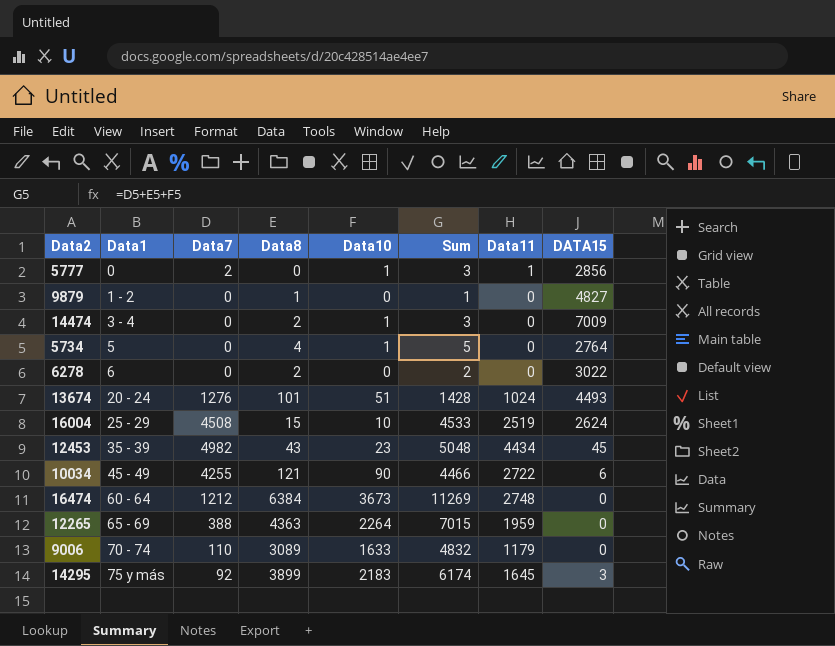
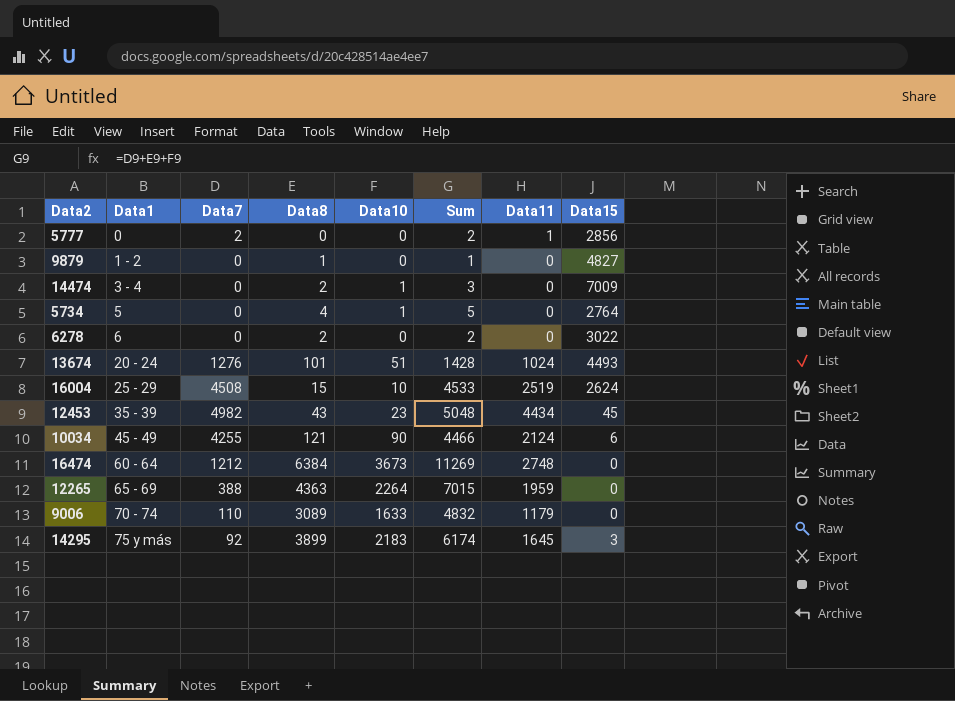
column name: DATA15 -> Data15
5777 | Data10: 1 -> 0
5777 | Sum: 3 -> 2
10034 | Data11: 2722 -> 2124

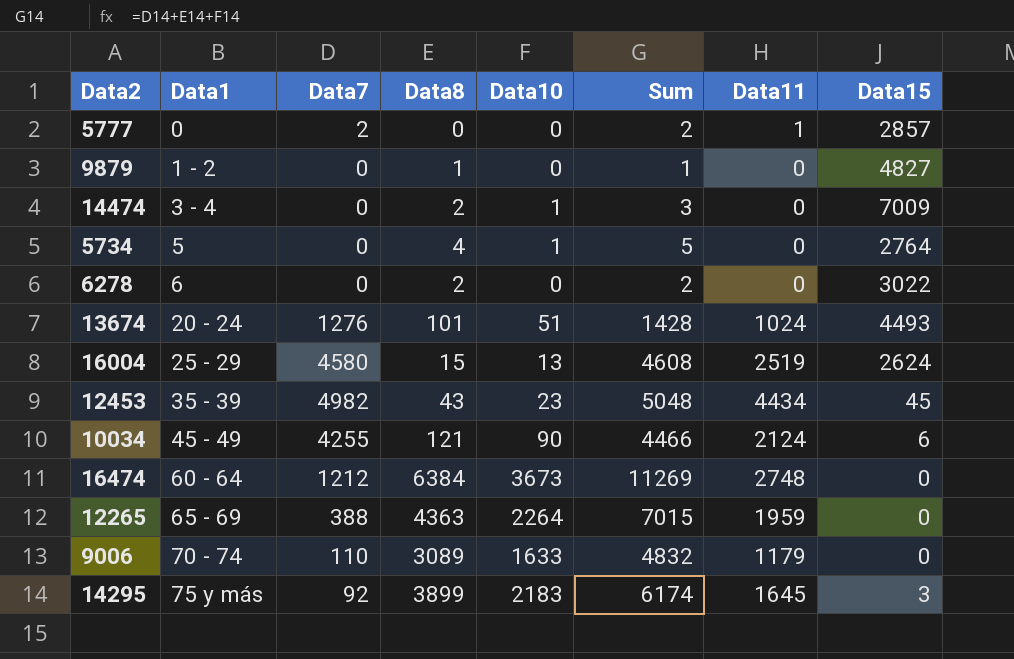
5777 | Data15: 2856 -> 2857
16004 | Data7: 4508 -> 4580
16004 | Data10: 10 -> 13
16004 | Sum: 4533 -> 4608

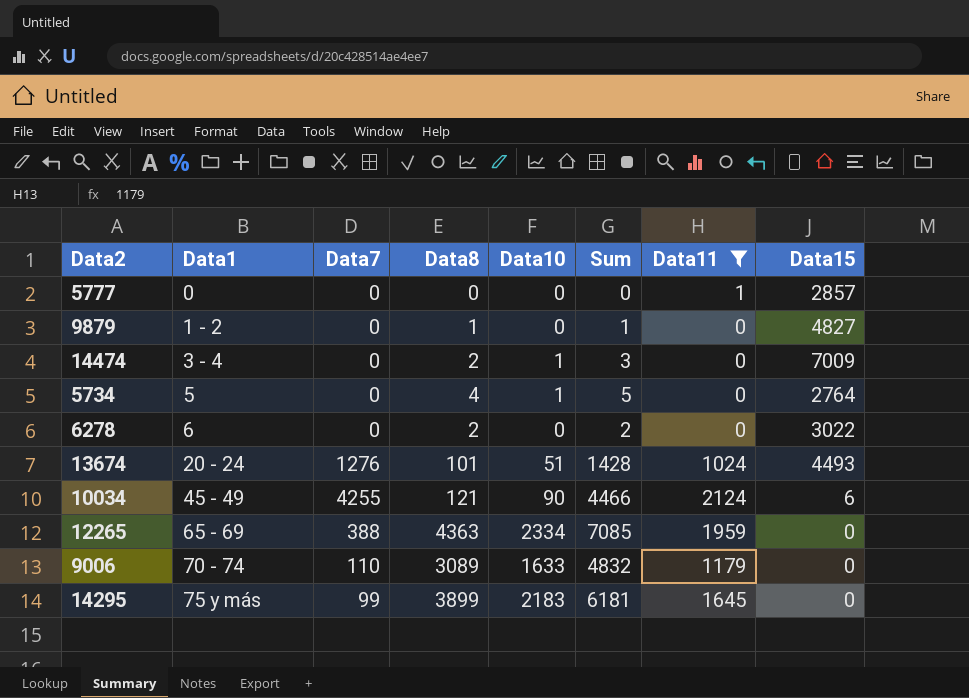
filter: none -> Data11 <= 2124
5777 | Data7: 2 -> 0
5777 | Sum: 2 -> 0
12265 | Data10: 2264 -> 2334
12265 | Sum: 7015 -> 7085
14295 | Data7: 92 -> 99
14295 | Sum: 6174 -> 6181
14295 | Data15: 3 -> 0

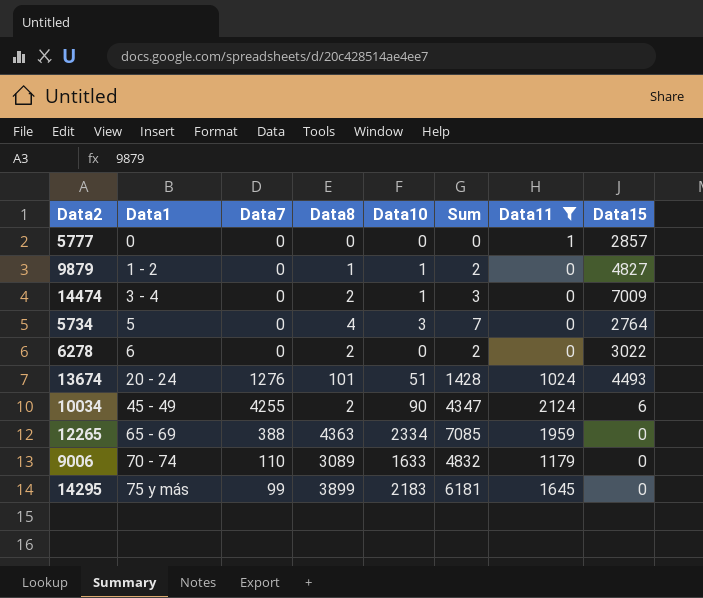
9879 | Data10: 0 -> 1
9879 | Sum: 1 -> 2
5734 | Data10: 1 -> 3
5734 | Sum: 5 -> 7
10034 | Data8: 121 -> 2
10034 | Sum: 4466 -> 4347

